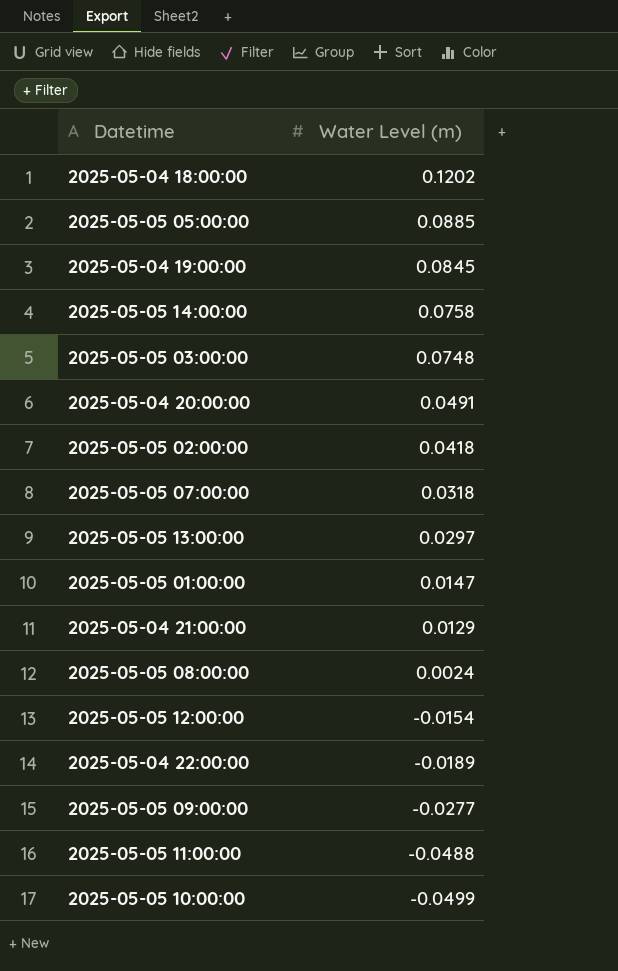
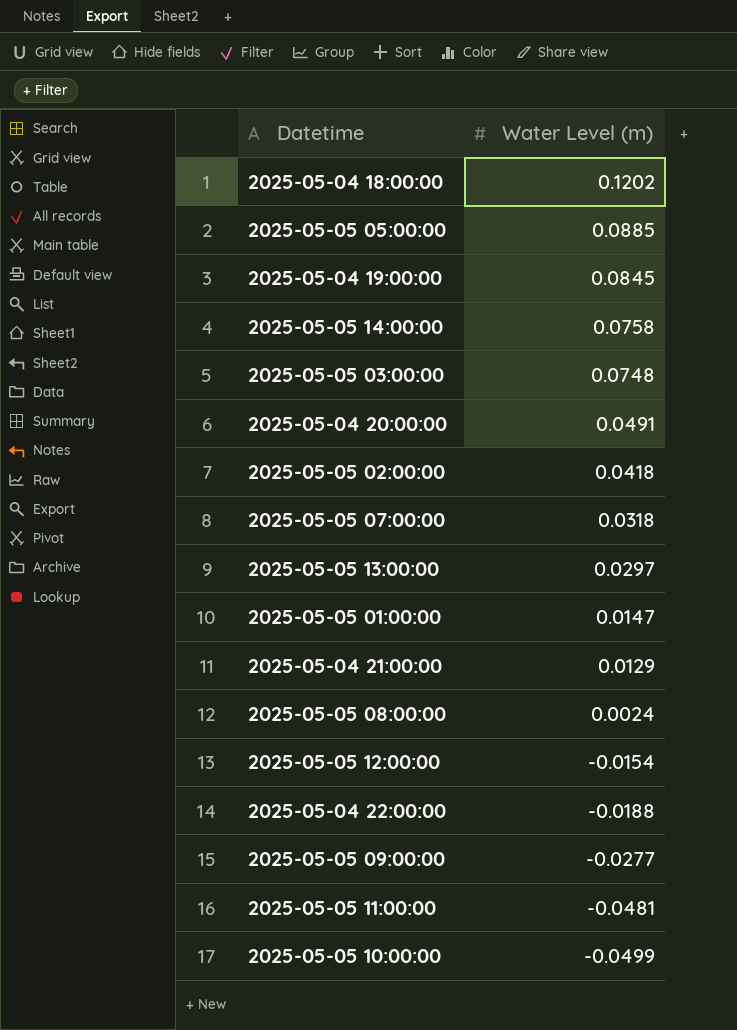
2025-05-04 22:00:00 | Water Level (m): -0.0189 -> -0.0188
2025-05-05 11:00:00 | Water Level (m): -0.0488 -> -0.0481

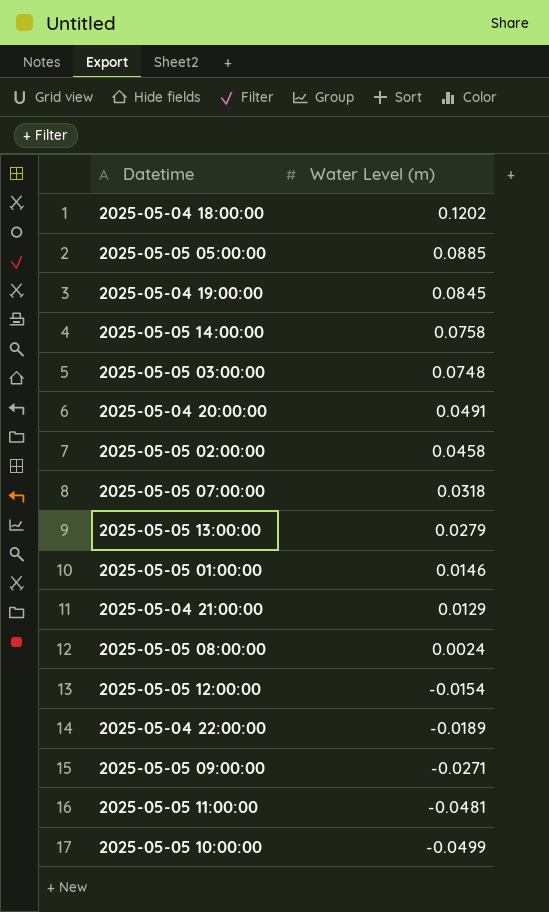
2025-05-05 02:00:00 | Water Level (m): 0.0418 -> 0.0458
2025-05-05 13:00:00 | Water Level (m): 0.0297 -> 0.0279
2025-05-05 01:00:00 | Water Level (m): 0.0147 -> 0.0146
2025-05-04 22:00:00 | Water Level (m): -0.0188 -> -0.0189
2025-05-05 09:00:00 | Water Level (m): -0.0277 -> -0.0271

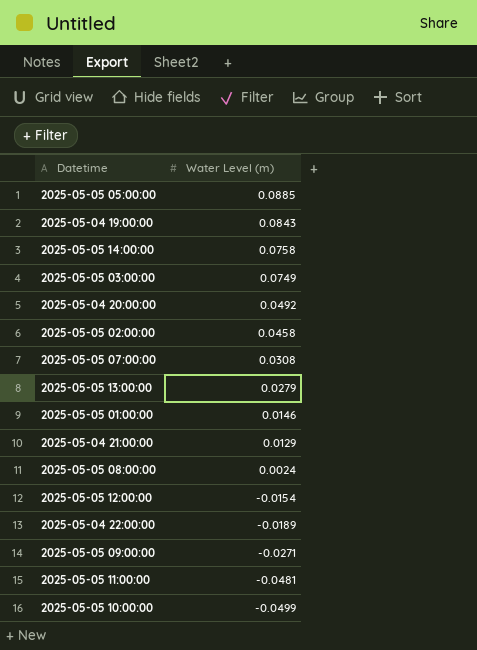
row 2025-05-04 18:00:00: 0.1202 -> none
2025-05-04 19:00:00 | Water Level (m): 0.0845 -> 0.0843
2025-05-05 03:00:00 | Water Level (m): 0.0748 -> 0.0749
2025-05-04 20:00:00 | Water Level (m): 0.0491 -> 0.0492
2025-05-05 07:00:00 | Water Level (m): 0.0318 -> 0.0308

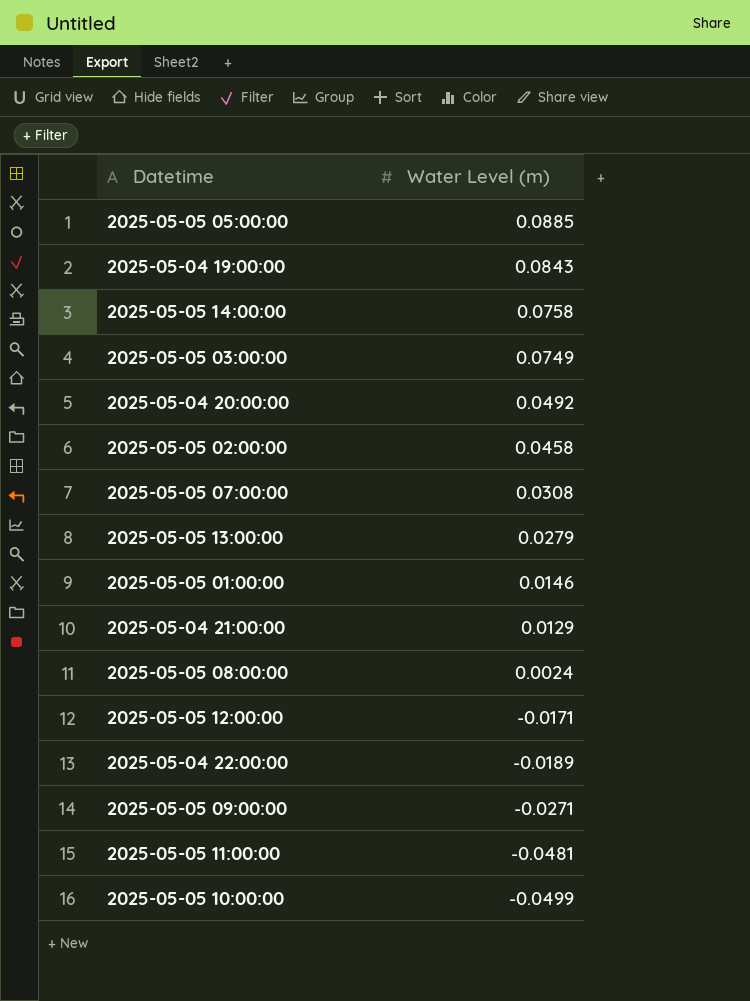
2025-05-05 12:00:00 | Water Level (m): -0.0154 -> -0.0171

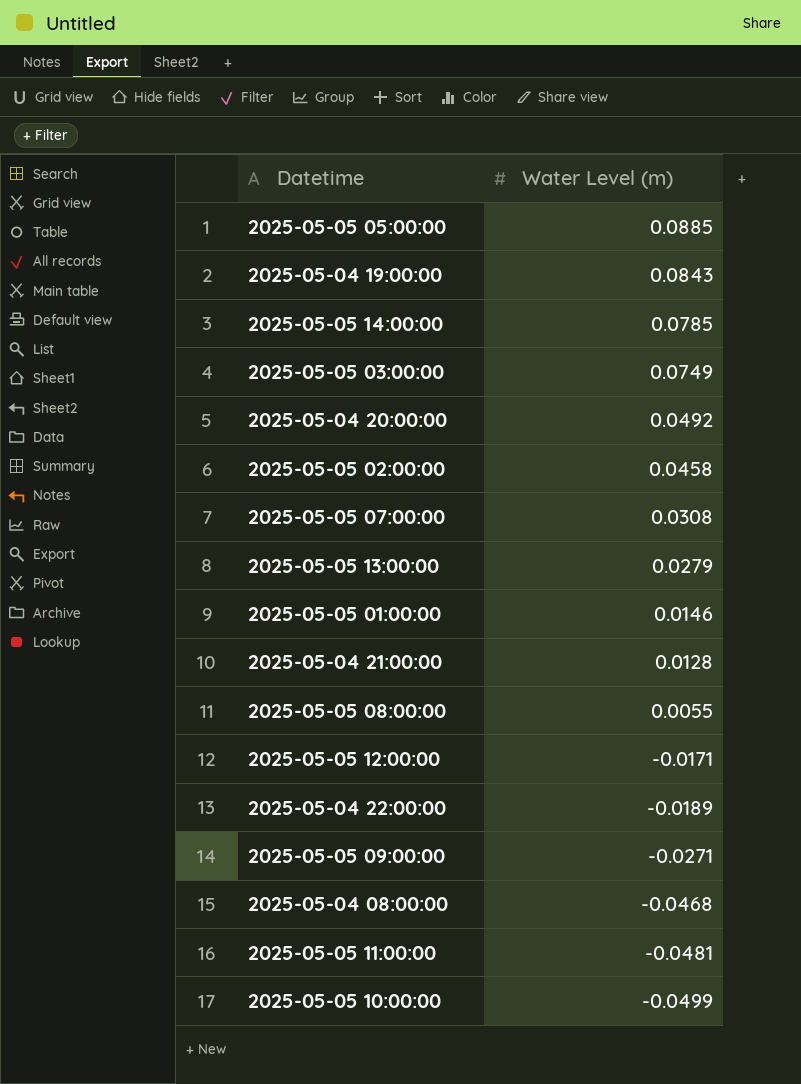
2025-05-05 14:00:00 | Water Level (m): 0.0758 -> 0.0785
2025-05-04 21:00:00 | Water Level (m): 0.0129 -> 0.0128
2025-05-05 08:00:00 | Water Level (m): 0.0024 -> 0.0055
row 2025-05-04 08:00:00: none -> -0.0468

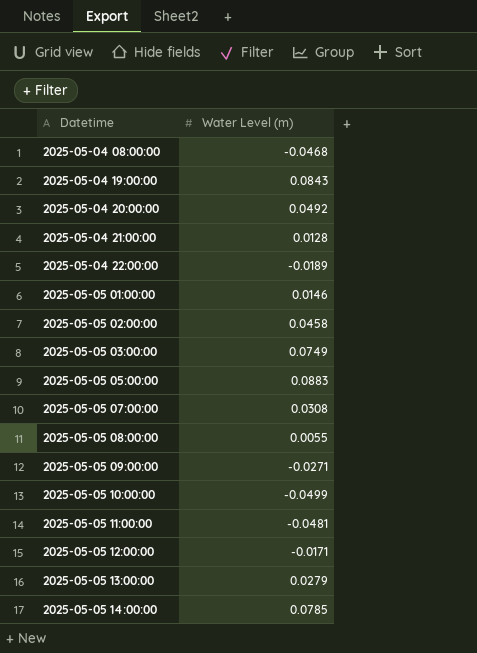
row order: Water Level (m) descending -> Datetime ascending
2025-05-05 05:00:00 | Water Level (m): 0.0885 -> 0.0883

